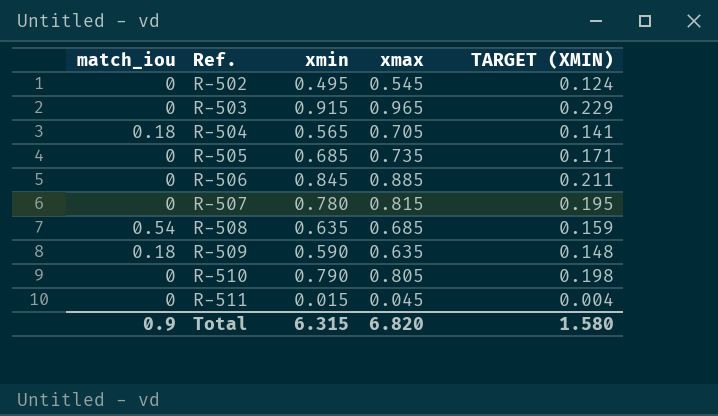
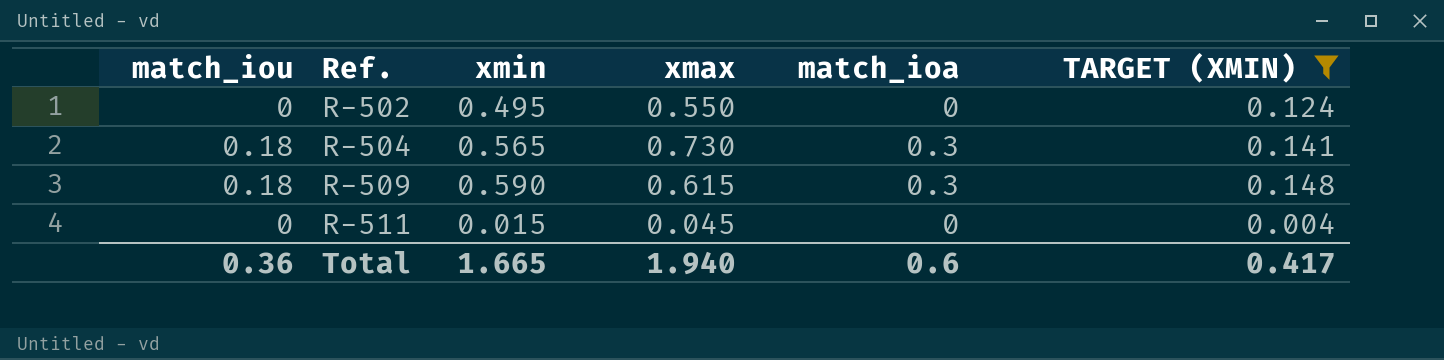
filter: none -> TARGET (XMIN) <= 0.148
column match_ioa | position: none -> 5
R-502 | xmax: 0.545 -> 0.550
R-504 | xmax: 0.705 -> 0.730
R-509 | xmax: 0.635 -> 0.615
Total | match_iou: 0.9 -> 0.36
Total | xmin: 6.315 -> 1.665
Total | xmax: 6.820 -> 1.940
Total | TARGET (XMIN): 1.580 -> 0.417

